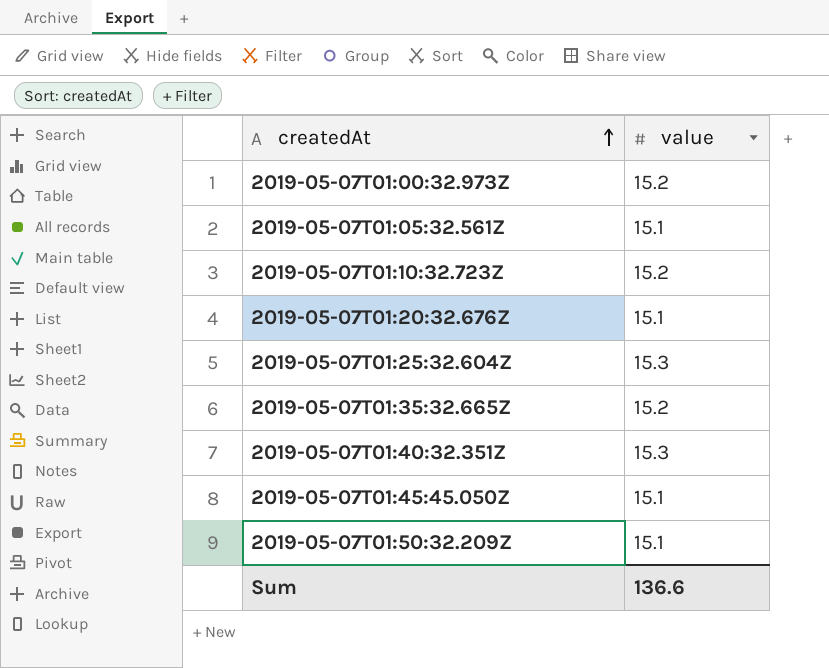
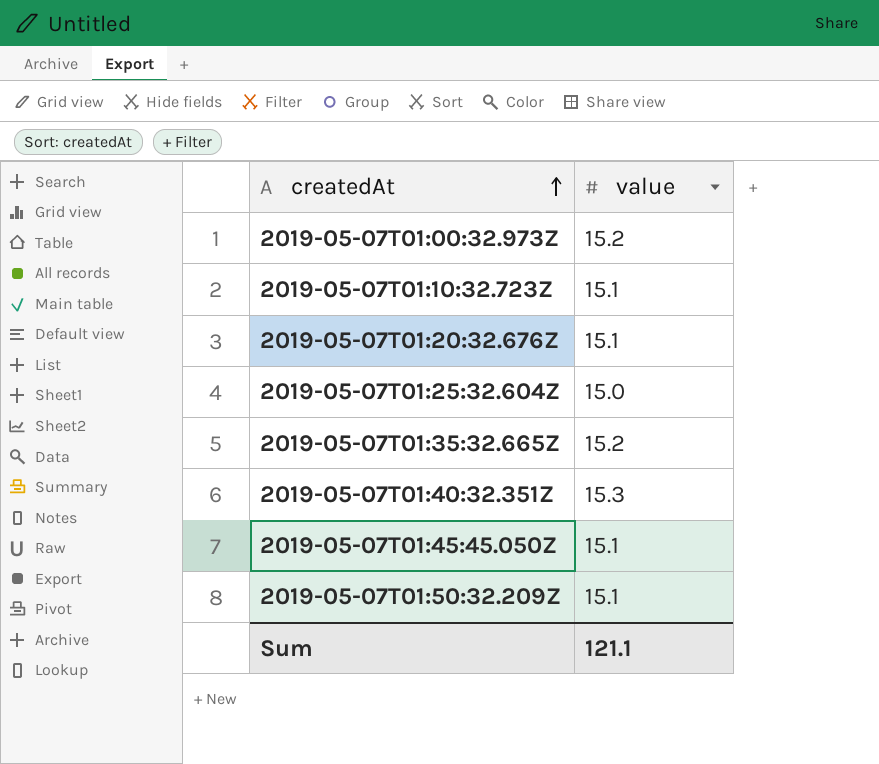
row 2019-05-07T01:05:32.561Z: 15.1 -> none
2019-05-07T01:10:32.723Z | value: 15.2 -> 15.1
2019-05-07T01:25:32.604Z | value: 15.3 -> 15.0
Sum | value: 136.6 -> 121.1

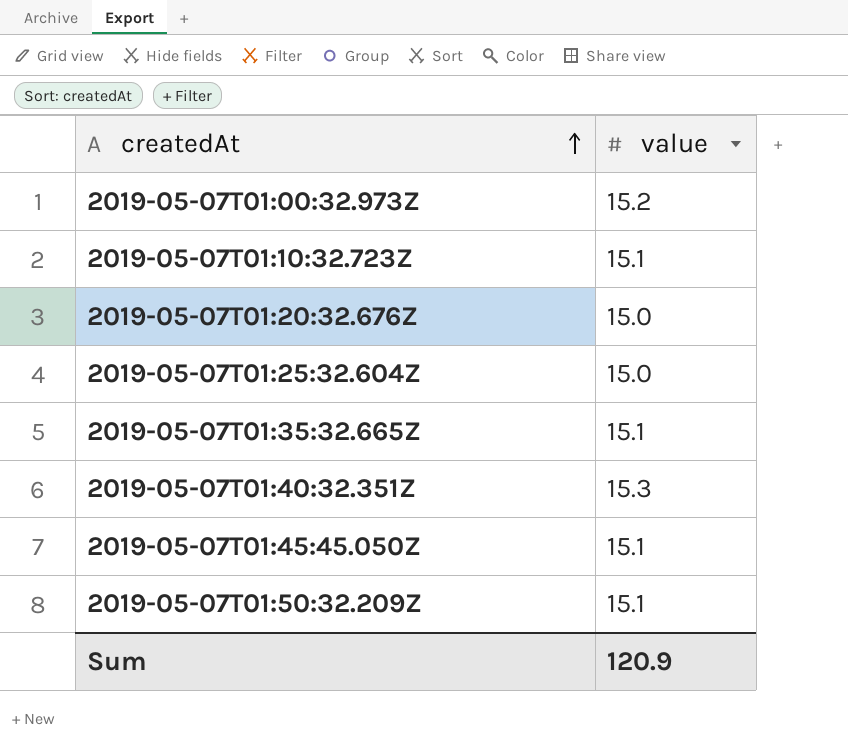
2019-05-07T01:20:32.676Z | value: 15.1 -> 15.0
2019-05-07T01:35:32.665Z | value: 15.2 -> 15.1
Sum | value: 121.1 -> 120.9

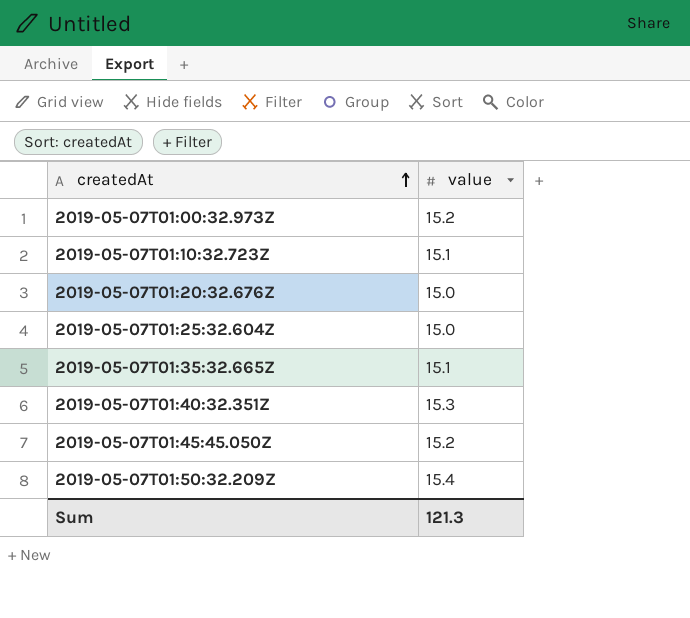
2019-05-07T01:45:45.050Z | value: 15.1 -> 15.2
2019-05-07T01:50:32.209Z | value: 15.1 -> 15.4
Sum | value: 120.9 -> 121.3

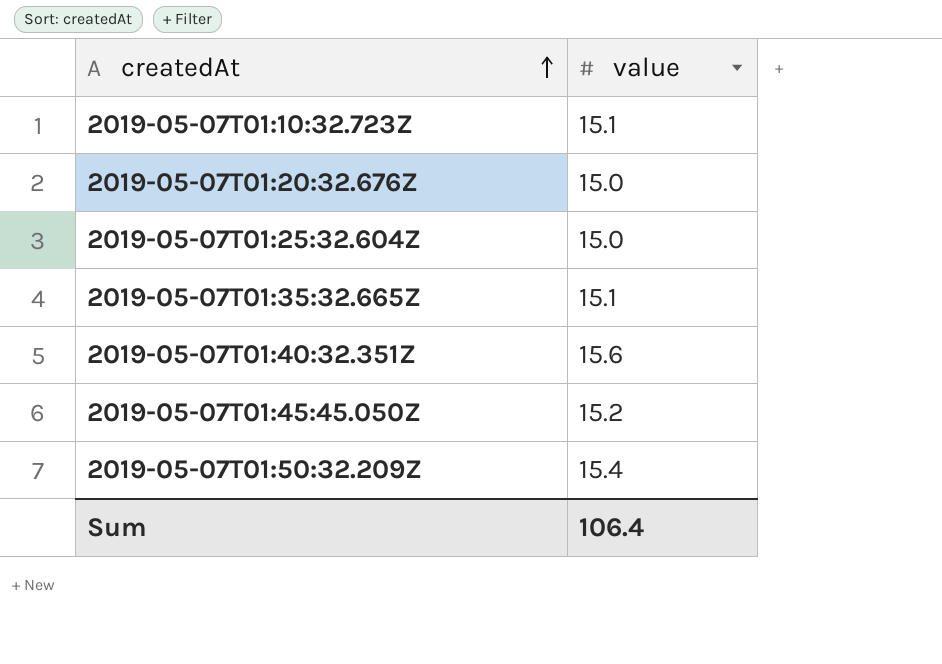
row 2019-05-07T01:00:32.973Z: 15.2 -> none
2019-05-07T01:40:32.351Z | value: 15.3 -> 15.6
Sum | value: 121.3 -> 106.4

